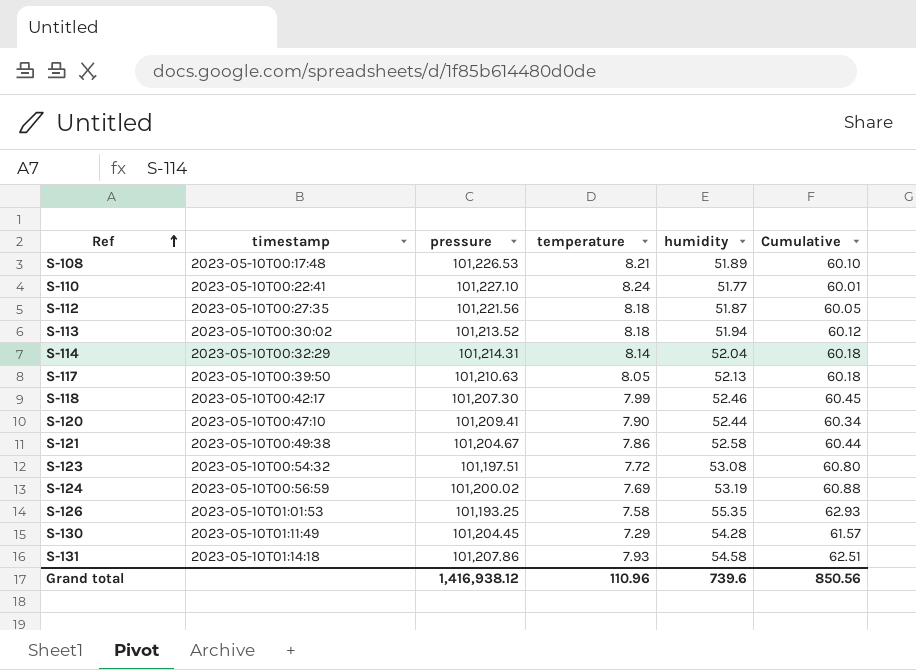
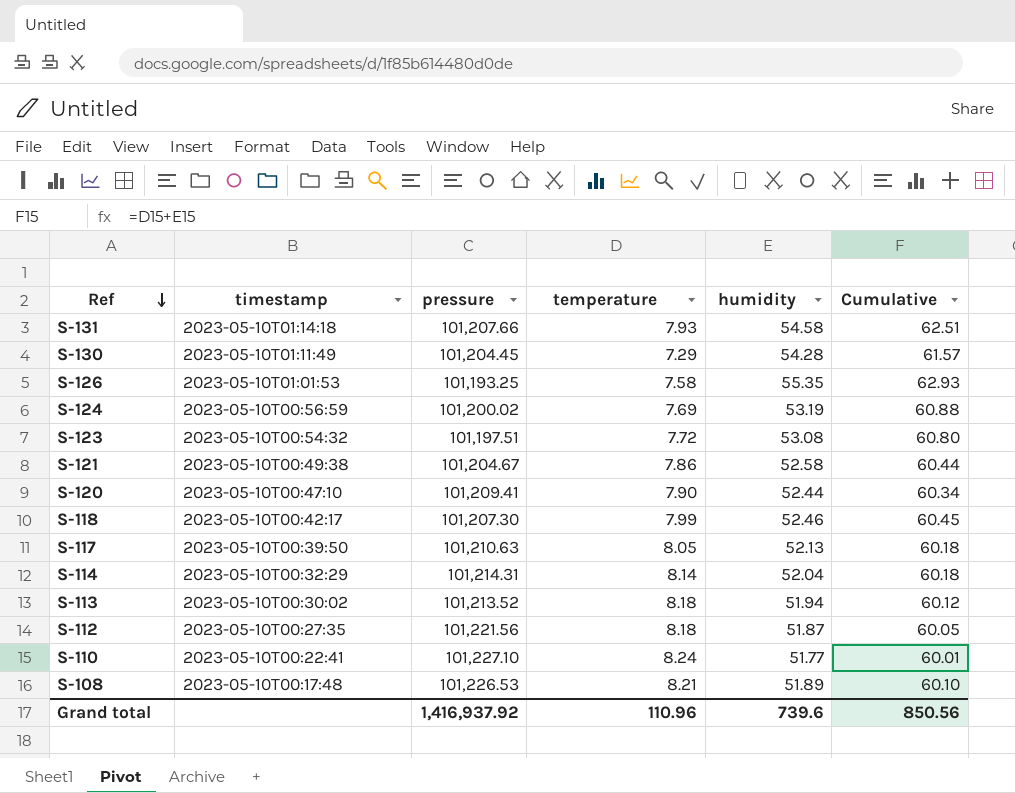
row order: Ref ascending -> Ref descending
S-131 | pressure: 101,207.86 -> 101,207.66
Grand total | pressure: 1,416,938.12 -> 1,416,937.92

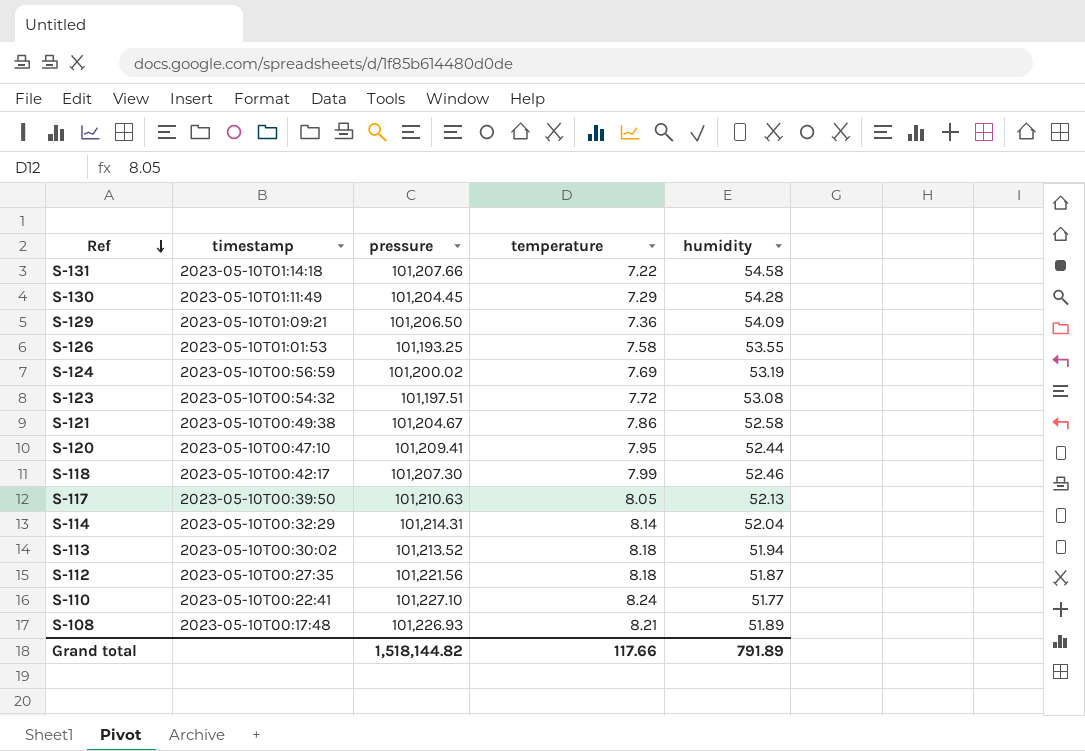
column Cumulative | formula: [temperature] + [humidity] -> none
S-131 | temperature: 7.93 -> 7.22
row S-129: none -> 2023-05-10T01:09:21 | 101,206.50 | 7.36 | 54.09
S-126 | humidity: 55.35 -> 53.55
S-120 | temperature: 7.90 -> 7.95
S-108 | pressure: 101,226.53 -> 101,226.93
Grand total | pressure: 1,416,937.92 -> 1,518,144.82
Grand total | temperature: 110.96 -> 117.66
Grand total | humidity: 739.6 -> 791.89

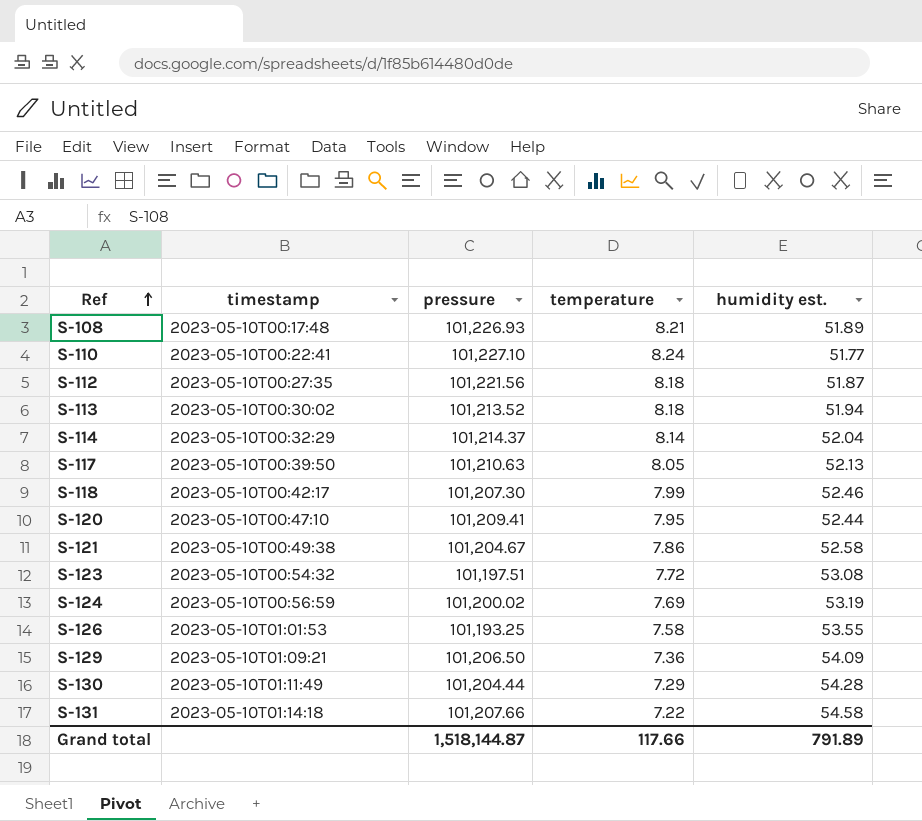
row order: Ref descending -> Ref ascending
column name: humidity -> humidity est.
S-114 | pressure: 101,214.31 -> 101,214.37
S-130 | pressure: 101,204.45 -> 101,204.44
Grand total | pressure: 1,518,144.82 -> 1,518,144.87

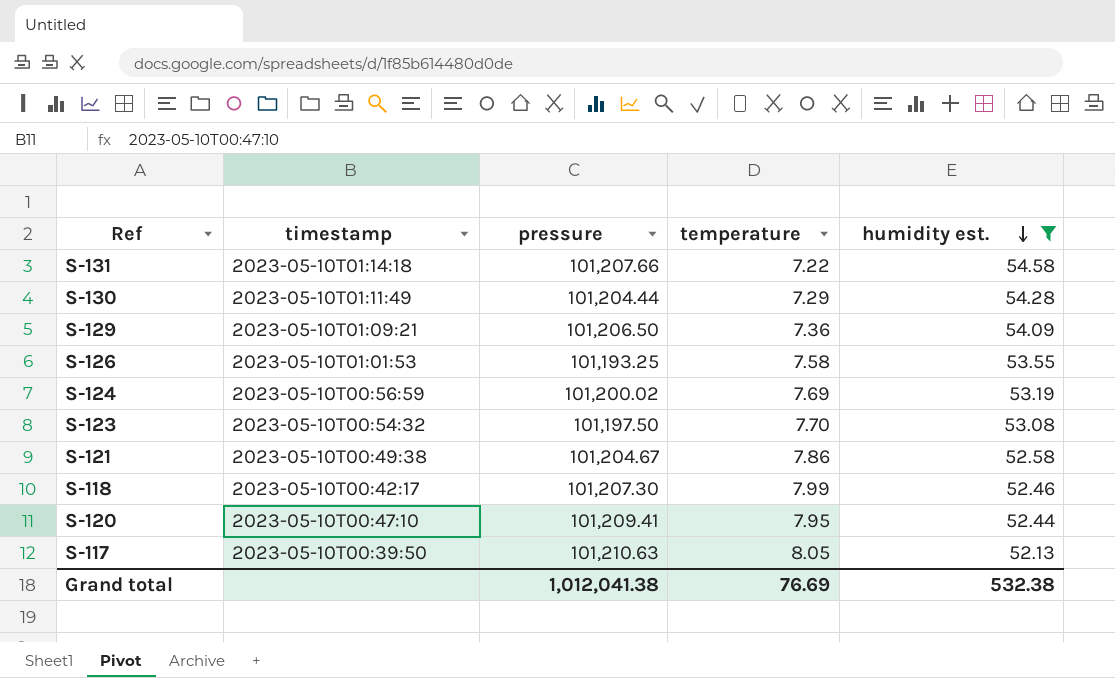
filter: none -> humidity est. >= 52.13
row order: Ref ascending -> humidity est. descending
S-123 | pressure: 101,197.51 -> 101,197.50
S-123 | temperature: 7.72 -> 7.70
Grand total | pressure: 1,518,144.87 -> 1,012,041.38
Grand total | temperature: 117.66 -> 76.69
Grand total | humidity est.: 791.89 -> 532.38

